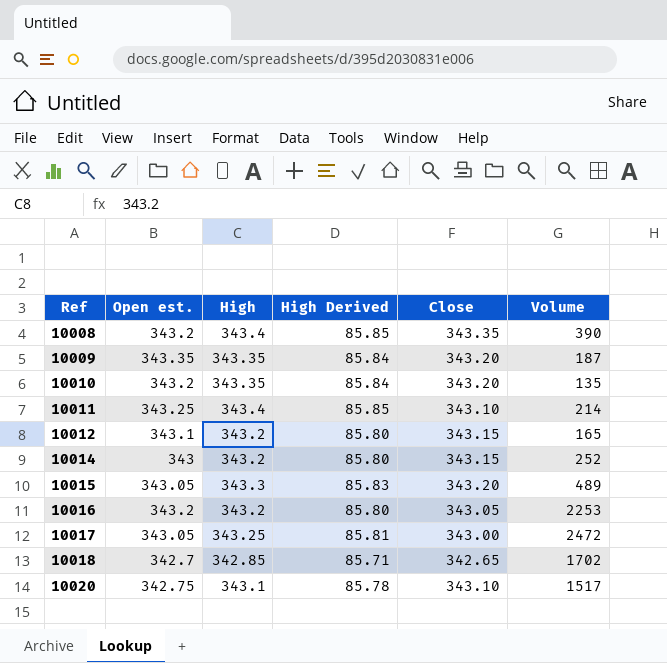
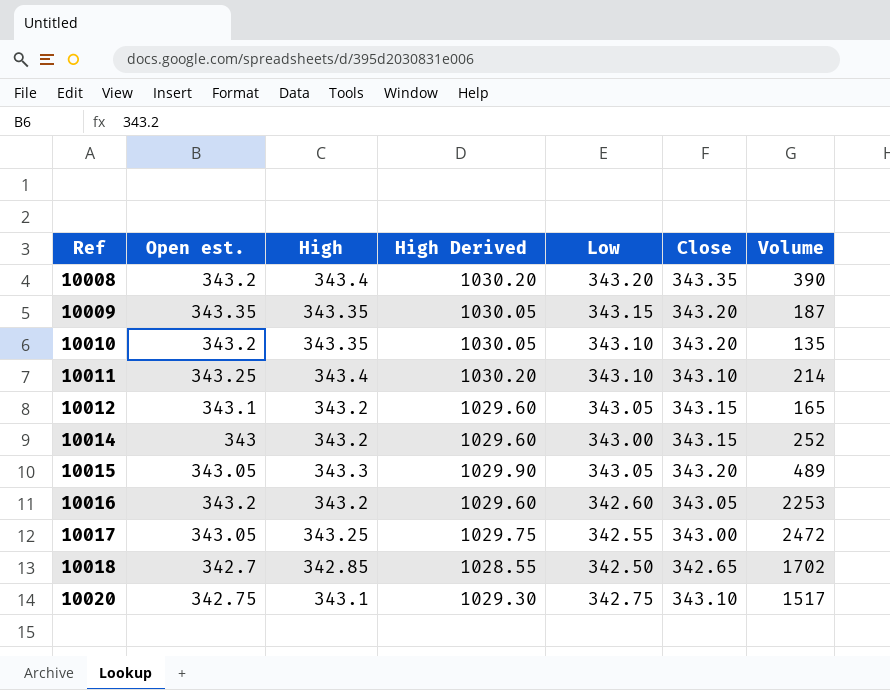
column High Derived | formula: [High] * 0.25 -> [High] * 3
column Low | position: none -> 5

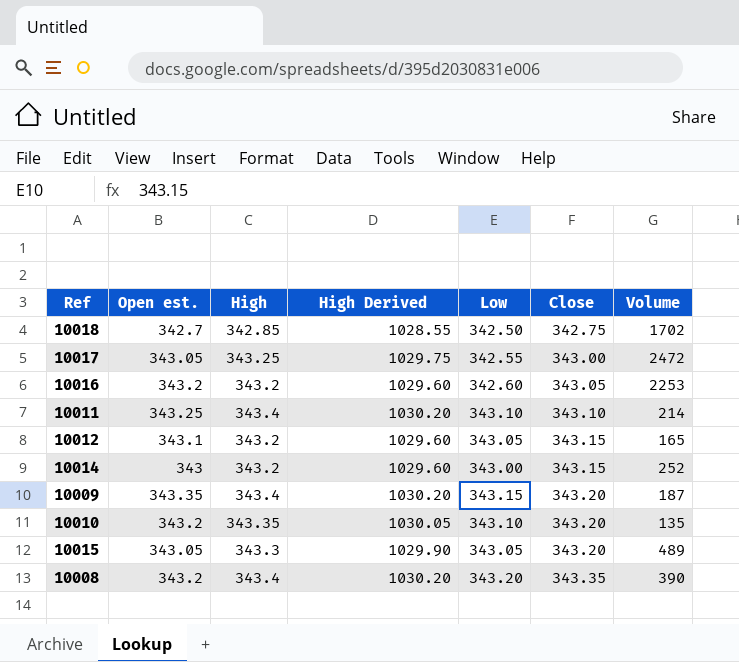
row order: Ref ascending -> Close ascending
row 10020: 342.75 | 343.1 | 1029.30 | 342.75 | 343.10 | 1517 -> none
10018 | Close: 342.65 -> 342.75
10009 | High: 343.35 -> 343.4
10009 | High Derived: 1030.05 -> 1030.20

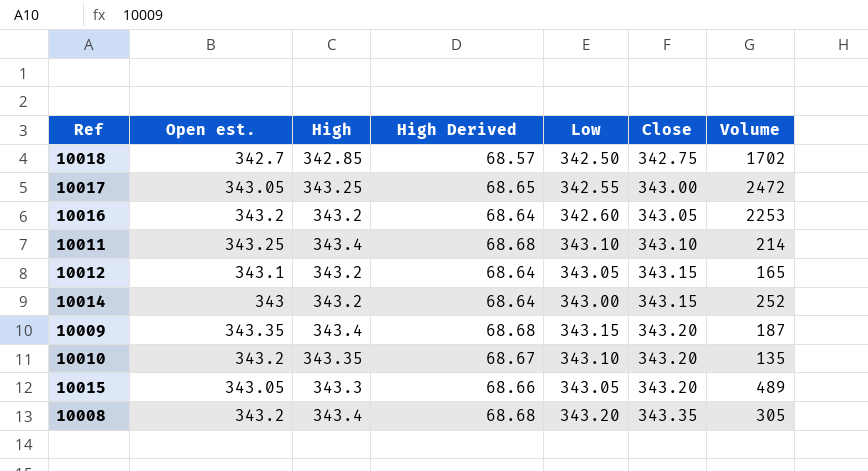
column High Derived | formula: [High] * 3 -> [High] * 0.2
10008 | Volume: 390 -> 305

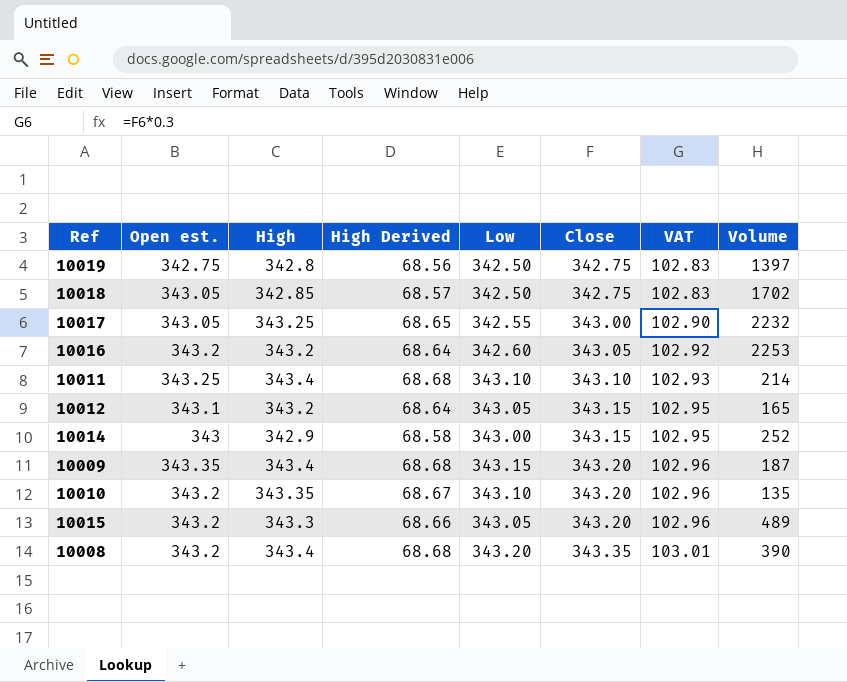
column VAT | formula: none -> [Close] * 0.3
row 10019: none -> 342.75 | 342.8 | 68.56 | 342.50 | 342.75 | 102.83 | 1397
10018 | Open est.: 342.7 -> 343.05
10017 | Volume: 2472 -> 2232
10014 | High: 343.2 -> 342.9
10014 | High Derived: 68.64 -> 68.58
10015 | Open est.: 343.05 -> 343.2
10008 | Volume: 305 -> 390

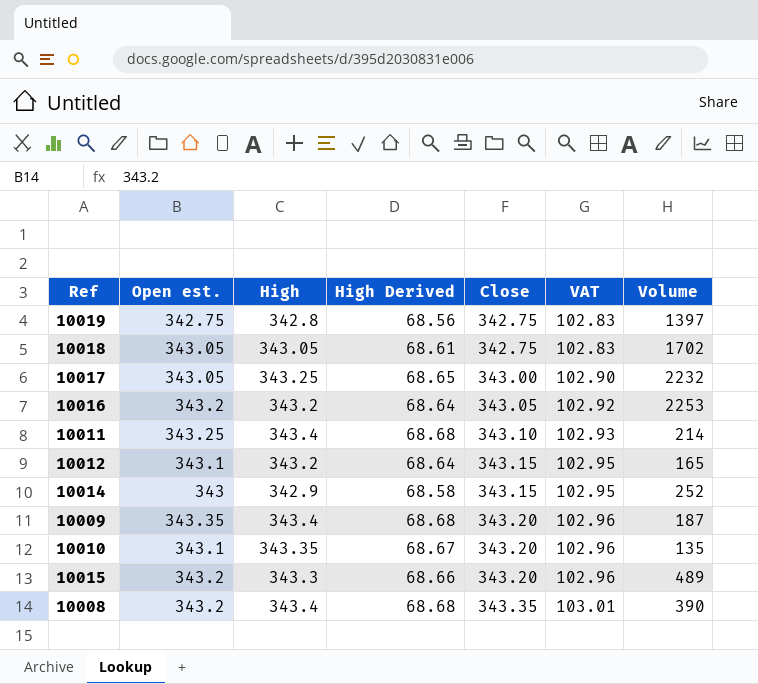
column Low | position: 5 -> none
10018 | High: 342.85 -> 343.05
10018 | High Derived: 68.57 -> 68.61
10010 | Open est.: 343.2 -> 343.1

